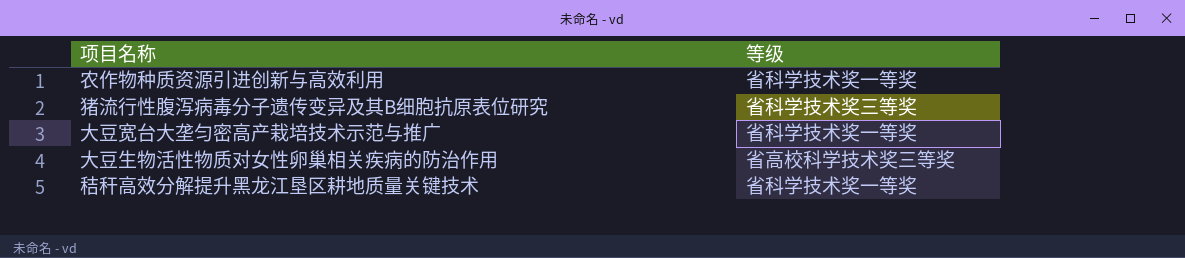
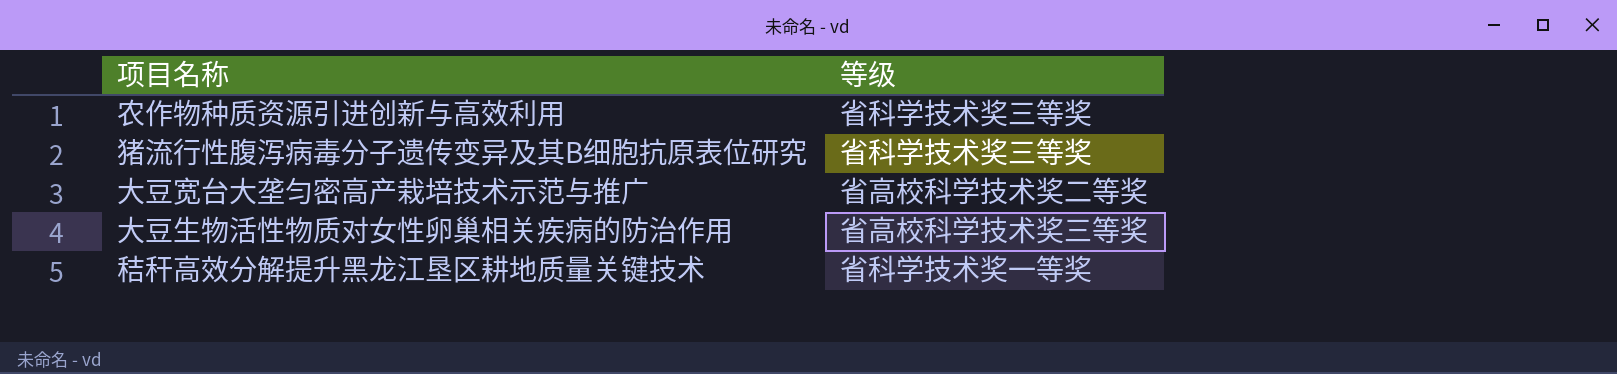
农作物种质资源引进创新与高效利用 | 等级: 省科学技术奖一等奖 -> 省科学技术奖三等奖
大豆宽台大垄匀密高产栽培技术示范与推广 | 等级: 省科学技术奖一等奖 -> 省高校科学技术奖二等奖

